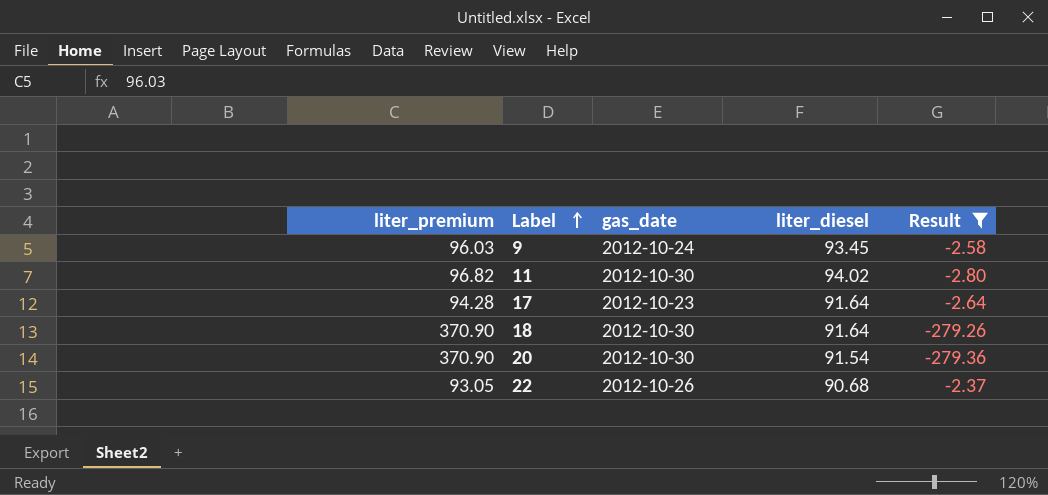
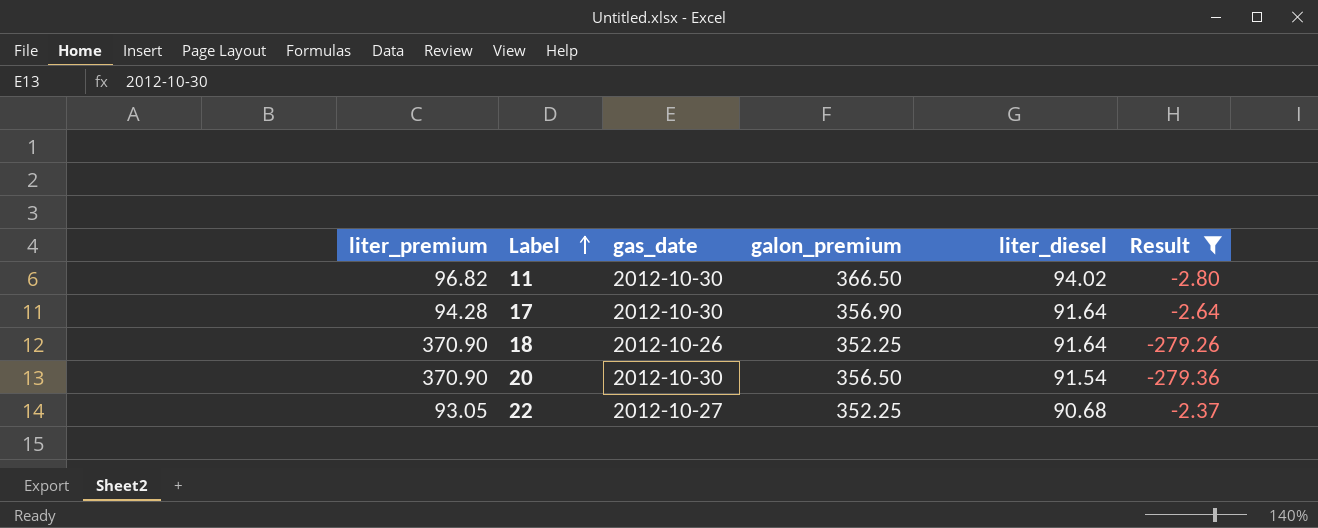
column galon_premium | position: none -> 4
row 9: 96.03 | 2012-10-24 | 93.45 | -2.58 -> none
17 | gas_date: 2012-10-23 -> 2012-10-30
18 | gas_date: 2012-10-30 -> 2012-10-26
22 | gas_date: 2012-10-26 -> 2012-10-27

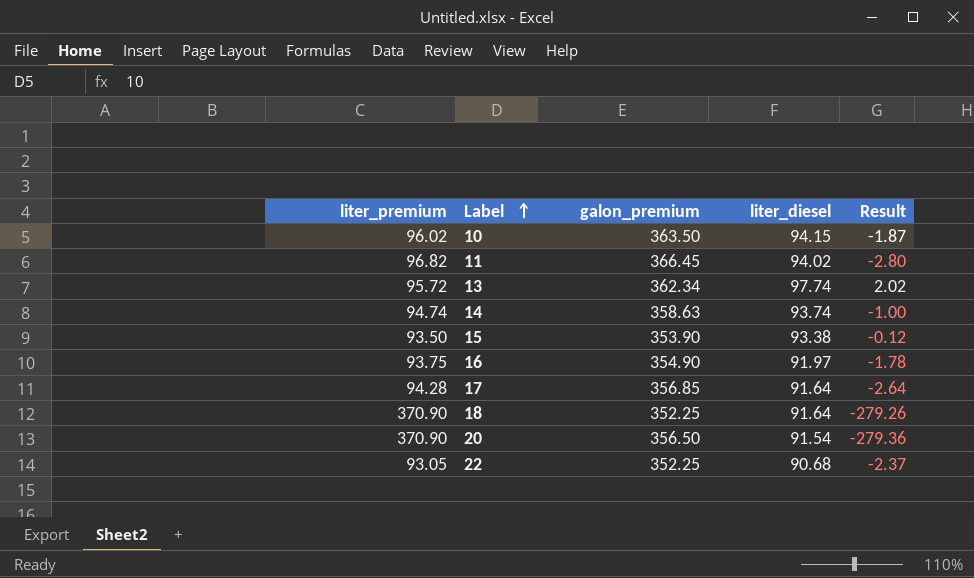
filter: Result <= -2.37 -> none
column gas_date | position: 3 -> none
11 | galon_premium: 366.50 -> 366.45
17 | galon_premium: 356.90 -> 356.85

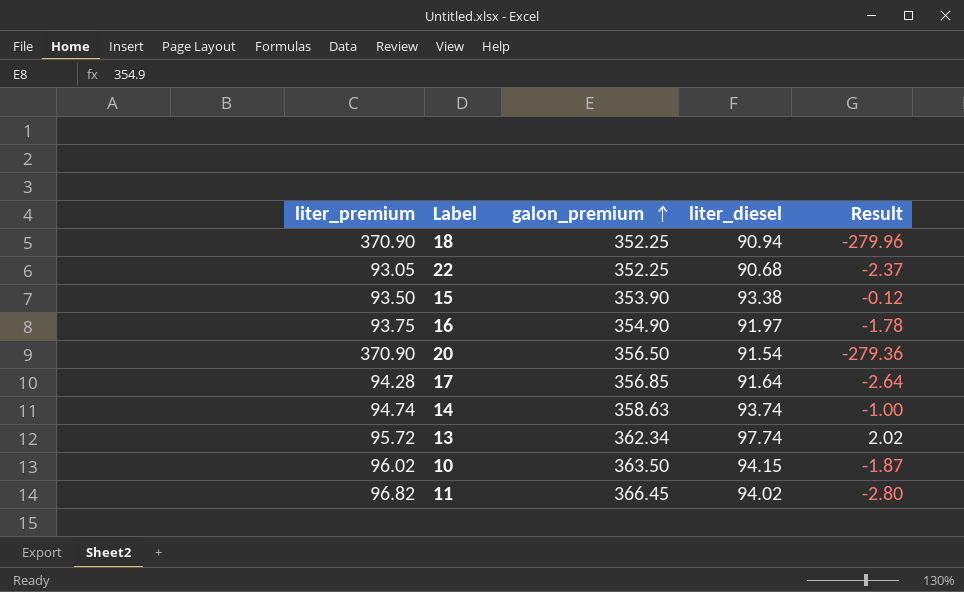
row order: Label ascending -> galon_premium ascending
18 | liter_diesel: 91.64 -> 90.94
18 | Result: -279.26 -> -279.96

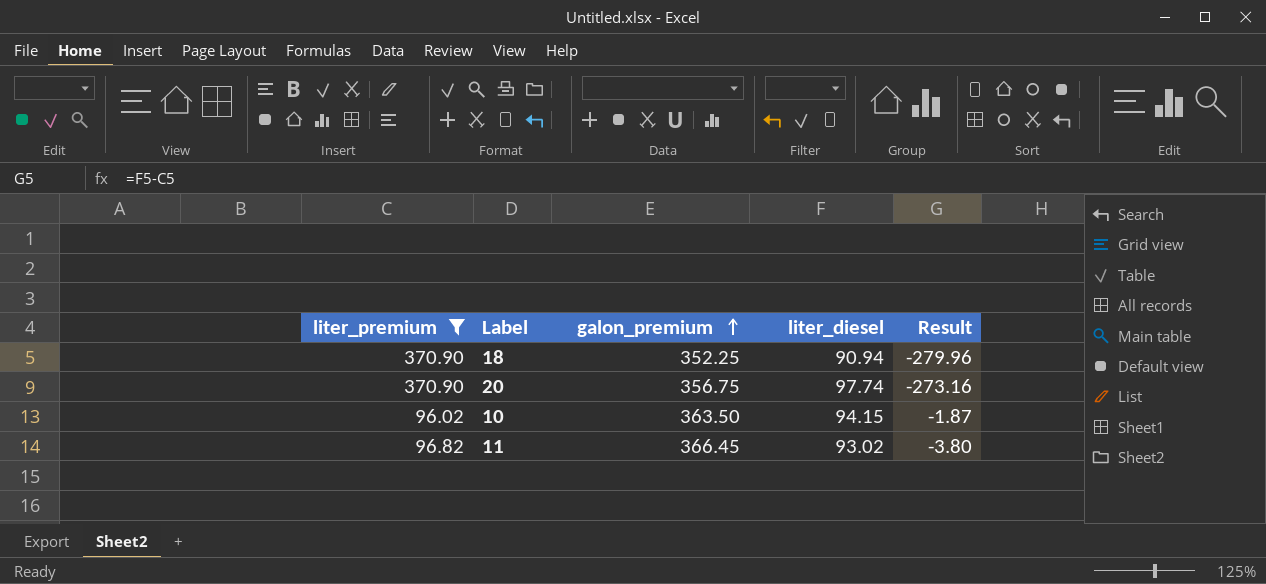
filter: none -> liter_premium >= 96.02
20 | galon_premium: 356.50 -> 356.75
20 | liter_diesel: 91.54 -> 97.74
20 | Result: -279.36 -> -273.16
11 | liter_diesel: 94.02 -> 93.02
11 | Result: -2.80 -> -3.80

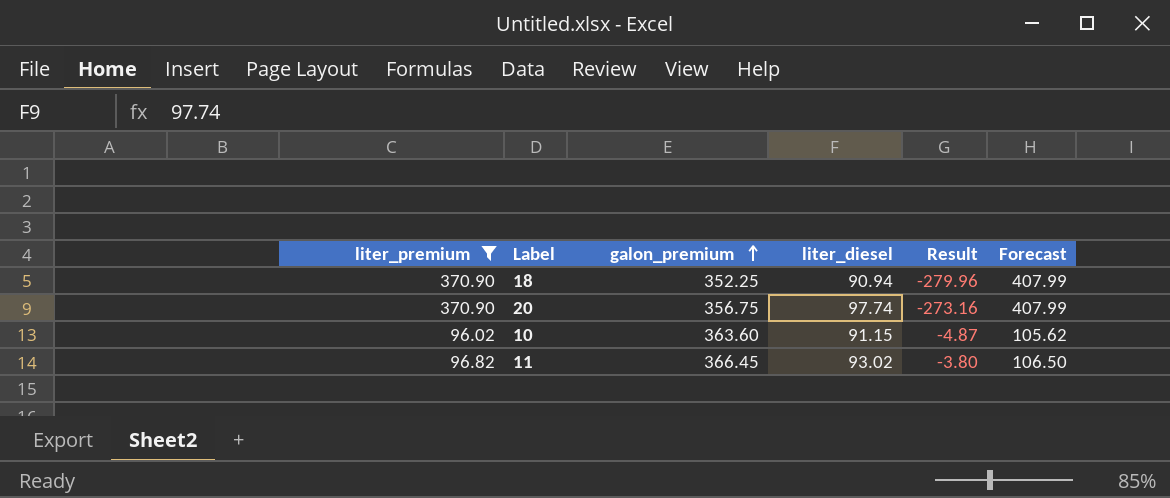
column Forecast | formula: none -> [liter_premium] * 1.1
10 | galon_premium: 363.50 -> 363.60
10 | liter_diesel: 94.15 -> 91.15
10 | Result: -1.87 -> -4.87

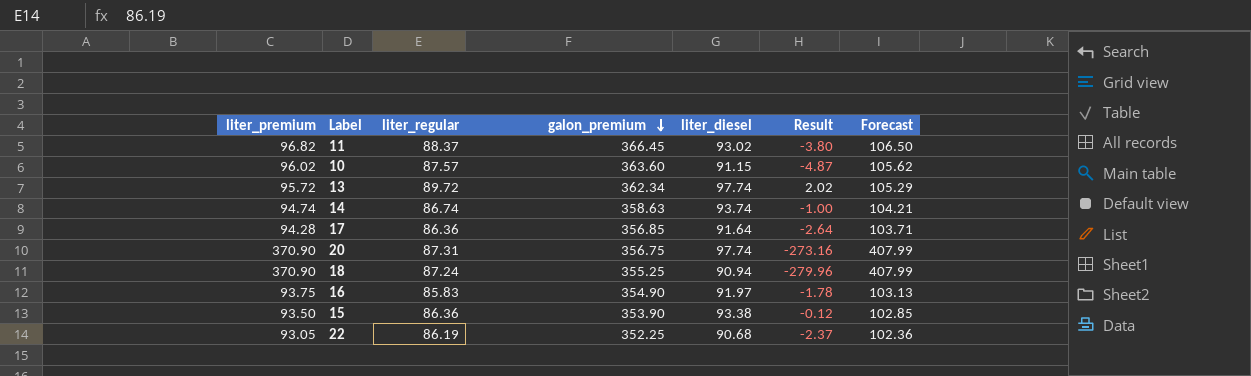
filter: liter_premium >= 96.02 -> none
row order: galon_premium ascending -> galon_premium descending
column liter_regular | position: none -> 3
18 | galon_premium: 352.25 -> 355.25

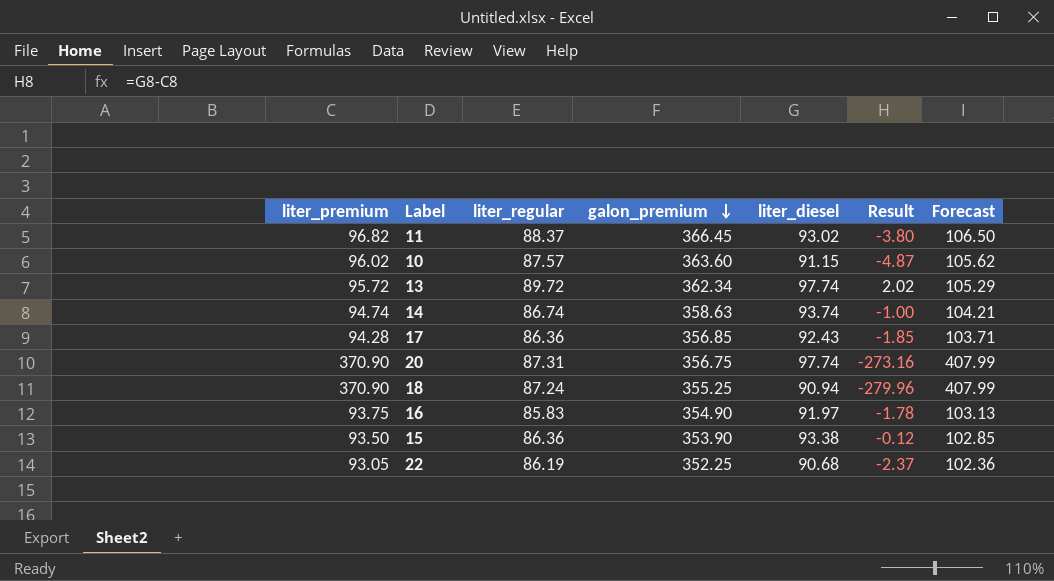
17 | liter_diesel: 91.64 -> 92.43
17 | Result: -2.64 -> -1.85

